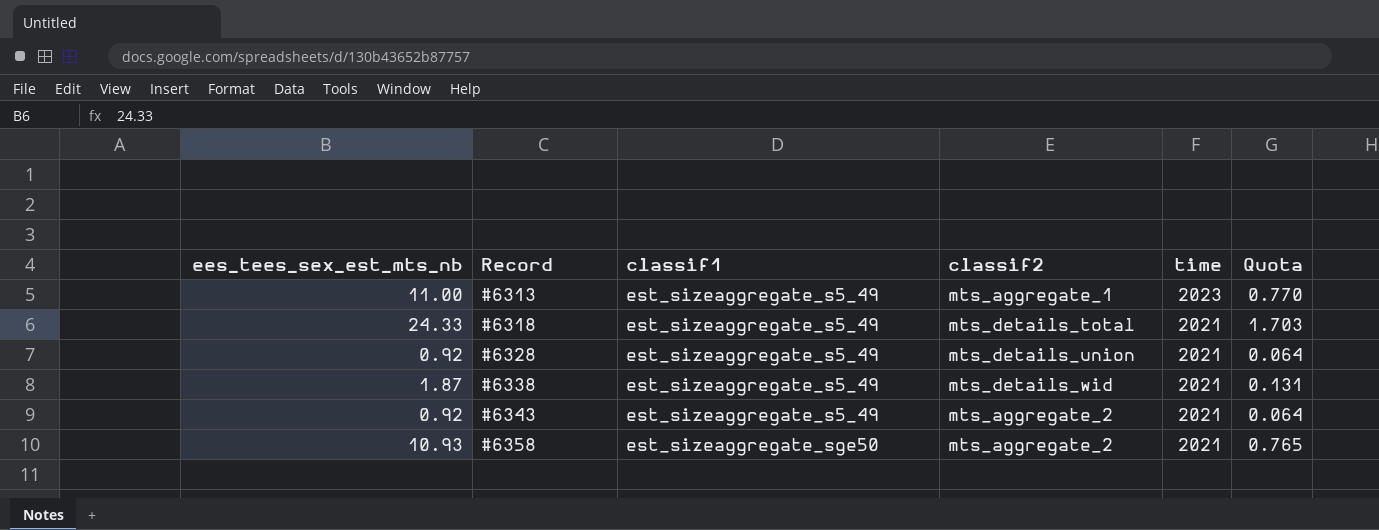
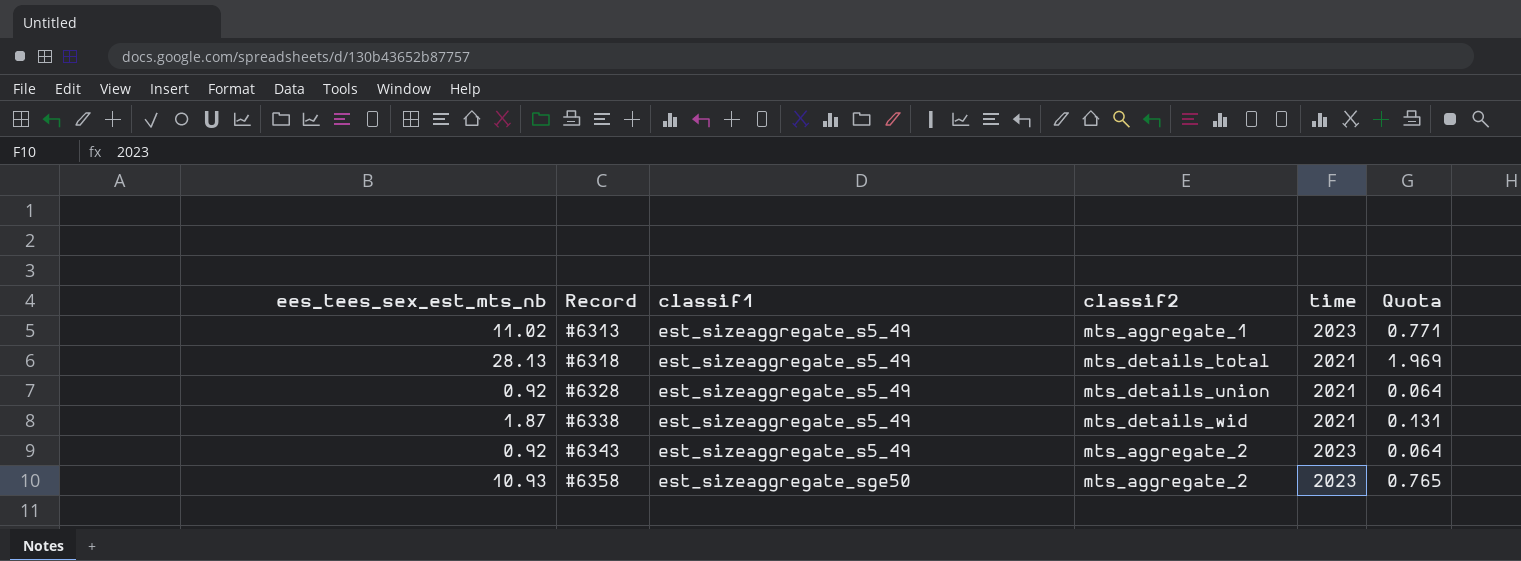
#6313 | ees_tees_sex_est_mts_nb: 11.00 -> 11.02
#6313 | Quota: 0.770 -> 0.771
#6318 | ees_tees_sex_est_mts_nb: 24.33 -> 28.13
#6318 | Quota: 1.703 -> 1.969
#6343 | time: 2021 -> 2023
#6358 | time: 2021 -> 2023

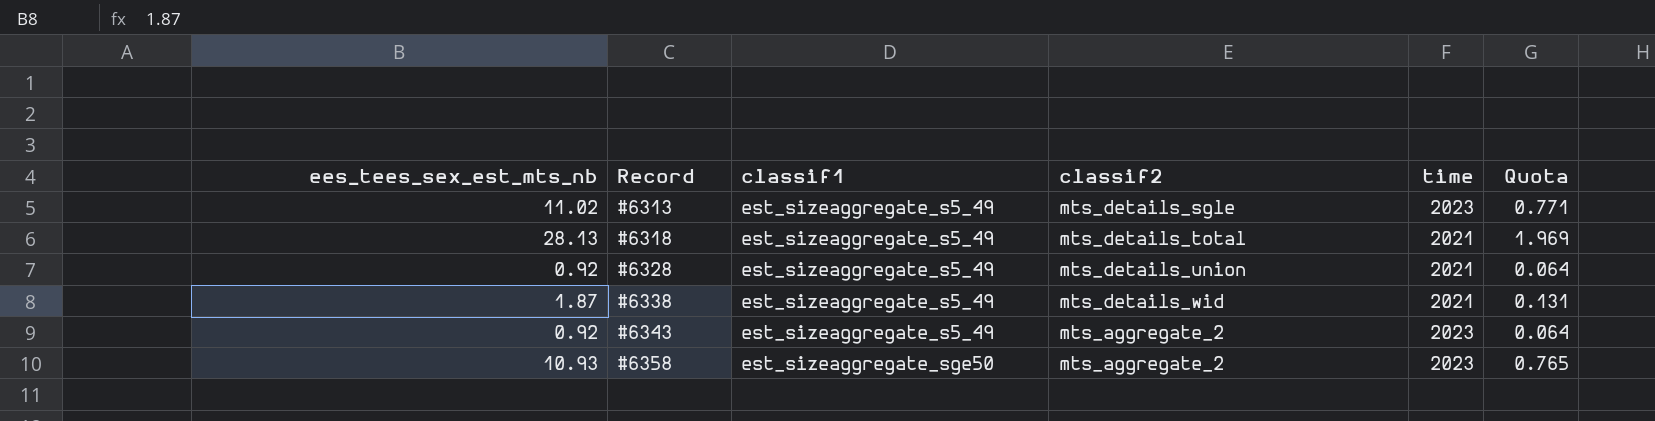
#6313 | classif2: mts_aggregate_1 -> mts_details_sgle

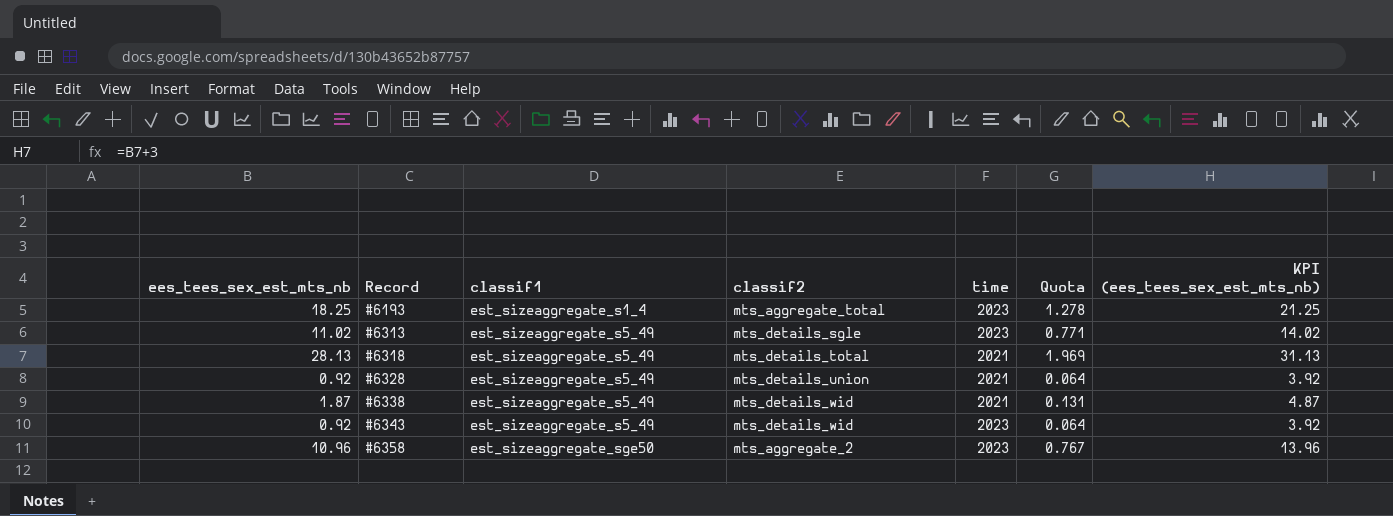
column KPI (ees_tees_sex_est_mts_nb) | formula: none -> [ees_tees_sex_est_mts_nb] + 3
row #6193: none -> 18.25 | est_sizeaggregate_s1_4 | mts_aggregate_total | 2023 | 1.278 | 21.25
#6343 | classif2: mts_aggregate_2 -> mts_details_wid
#6358 | ees_tees_sex_est_mts_nb: 10.93 -> 10.96
#6358 | Quota: 0.765 -> 0.767

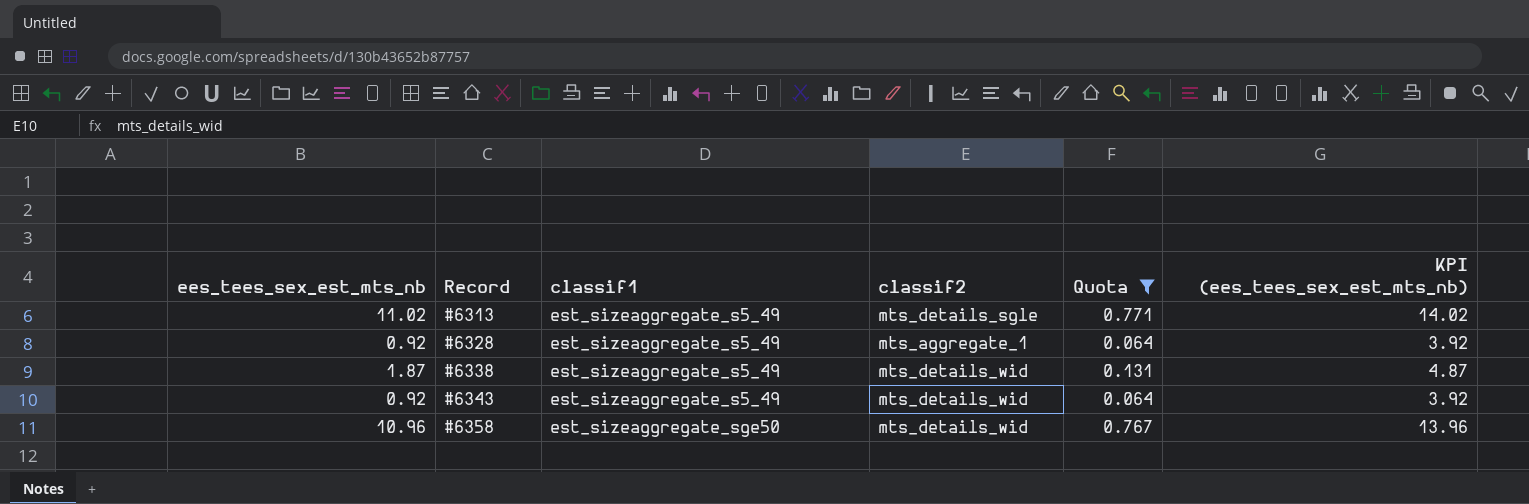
filter: none -> Quota <= 0.771
column time | position: 5 -> none
#6328 | classif2: mts_details_union -> mts_aggregate_1
#6358 | classif2: mts_aggregate_2 -> mts_details_wid

